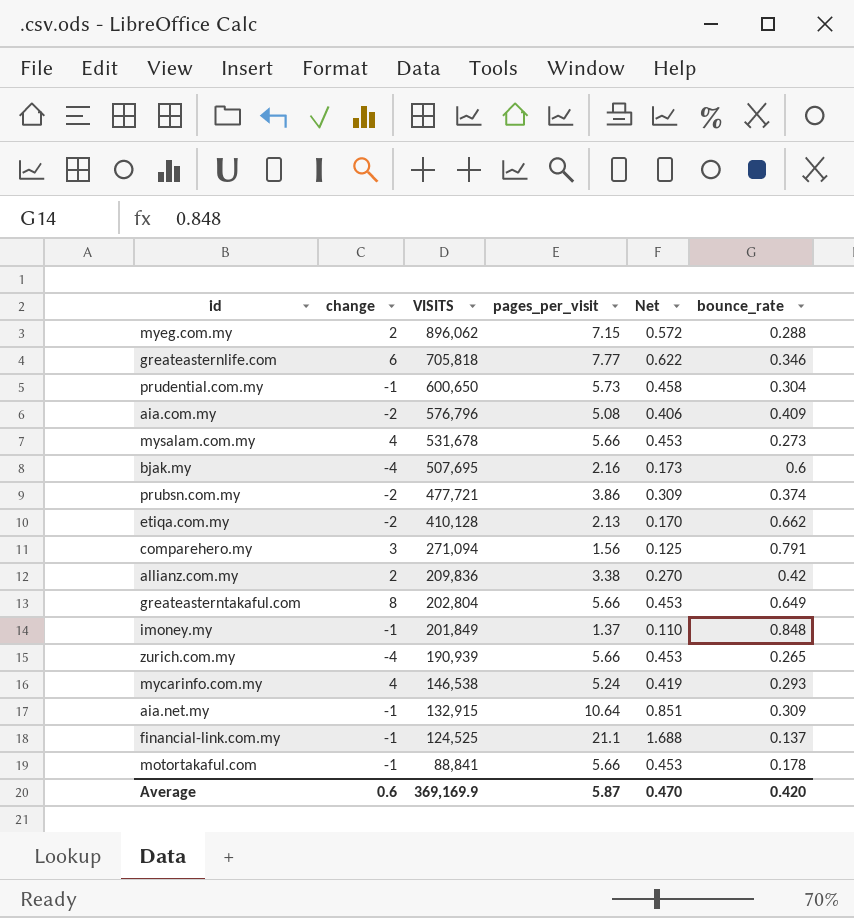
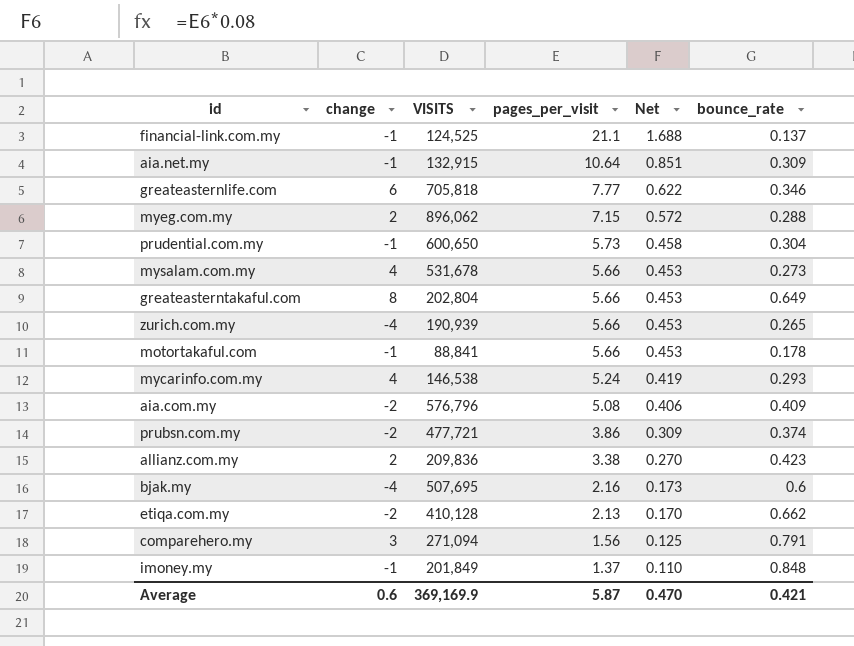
row order: VISITS descending -> pages_per_visit descending
allianz.com.my | bounce_rate: 0.42 -> 0.423
Average | bounce_rate: 0.420 -> 0.421

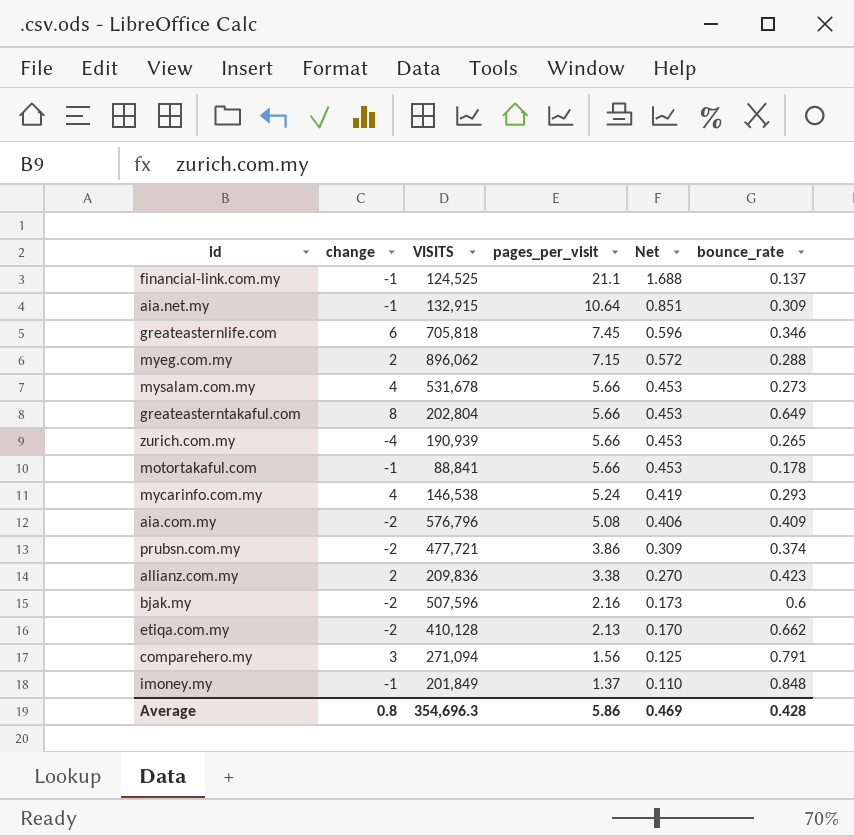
row prudential.com.my: -1 | 600,650 | 5.73 | 0.458 | 0.304 -> none
greateasternlife.com | pages_per_visit: 7.77 -> 7.45
greateasternlife.com | Net: 0.622 -> 0.596
bjak.my | change: -4 -> -2
bjak.my | VISITS: 507,695 -> 507,596
Average | change: 0.6 -> 0.8
Average | VISITS: 369,169.9 -> 354,696.3
Average | pages_per_visit: 5.87 -> 5.86
Average | Net: 0.470 -> 0.469
Average | bounce_rate: 0.421 -> 0.428

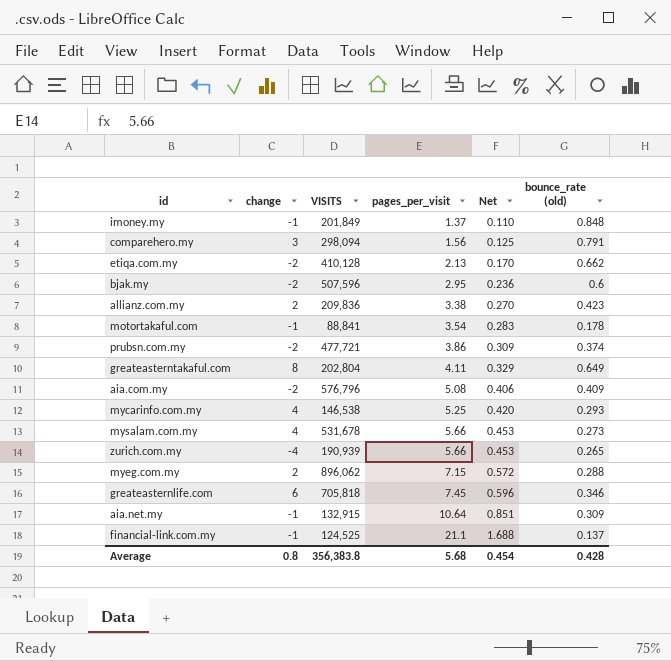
row order: pages_per_visit descending -> pages_per_visit ascending
column name: bounce_rate -> bounce_rate (old)
comparehero.my | VISITS: 271,094 -> 298,094
bjak.my | pages_per_visit: 2.16 -> 2.95
bjak.my | Net: 0.173 -> 0.236
motortakaful.com | pages_per_visit: 5.66 -> 3.54
motortakaful.com | Net: 0.453 -> 0.283
greateasterntakaful.com | pages_per_visit: 5.66 -> 4.11
greateasterntakaful.com | Net: 0.453 -> 0.329
mycarinfo.com.my | pages_per_visit: 5.24 -> 5.25
mycarinfo.com.my | Net: 0.419 -> 0.420
Average | VISITS: 354,696.3 -> 356,383.8
Average | pages_per_visit: 5.86 -> 5.68
Average | Net: 0.469 -> 0.454

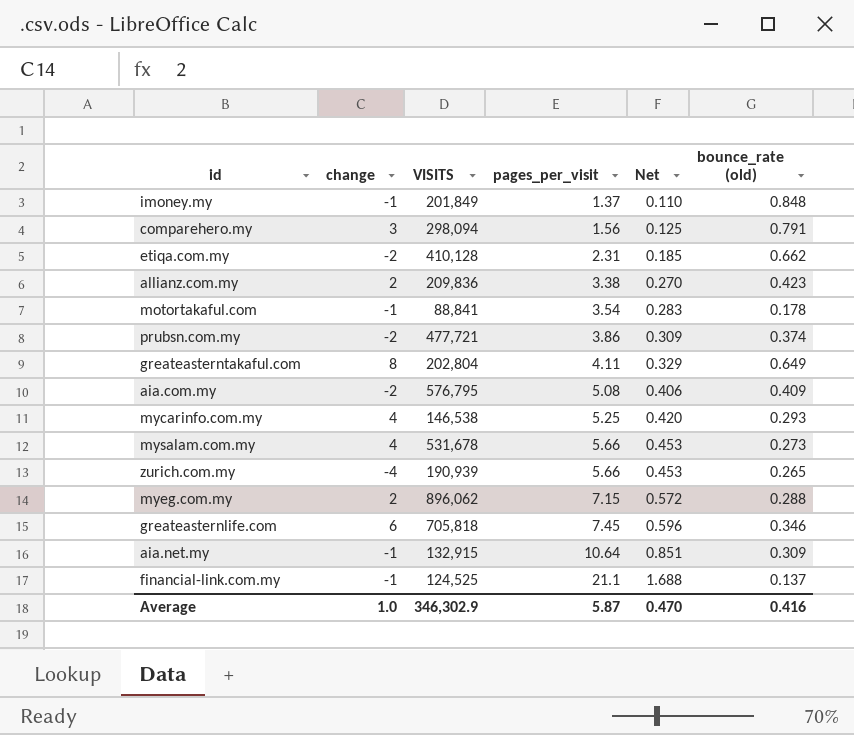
row bjak.my: -2 | 507,596 | 2.95 | 0.236 | 0.6 -> none
etiqa.com.my | pages_per_visit: 2.13 -> 2.31
etiqa.com.my | Net: 0.170 -> 0.185
aia.com.my | VISITS: 576,796 -> 576,795
Average | change: 0.8 -> 1.0
Average | VISITS: 356,383.8 -> 346,302.9
Average | pages_per_visit: 5.68 -> 5.87
Average | Net: 0.454 -> 0.470
Average | bounce_rate (old): 0.428 -> 0.416

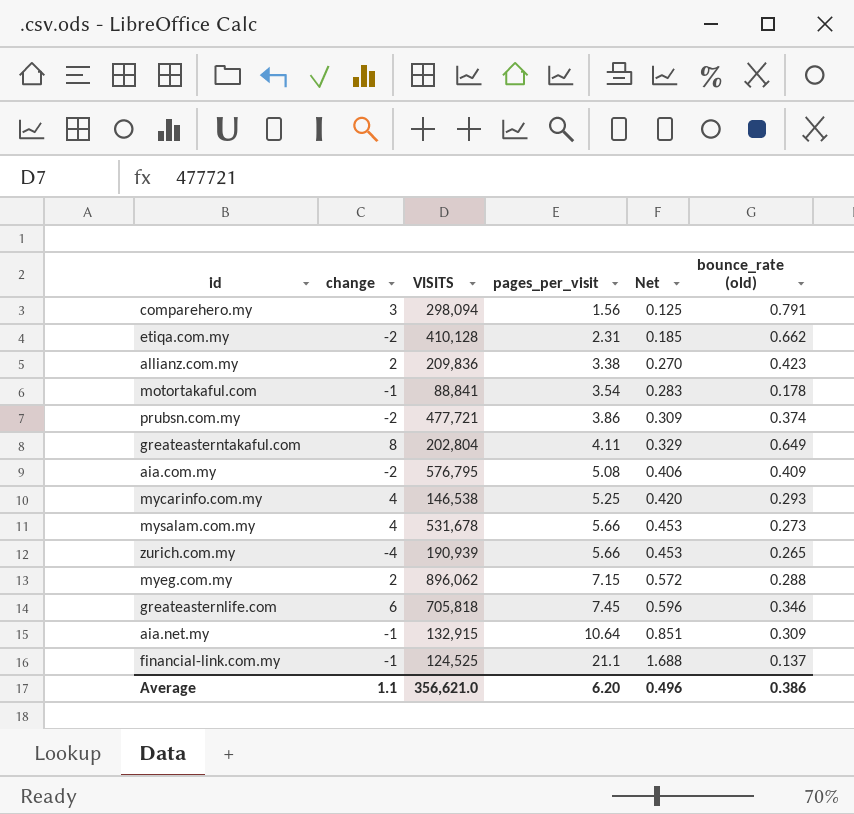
row imoney.my: -1 | 201,849 | 1.37 | 0.110 | 0.848 -> none
Average | change: 1.0 -> 1.1
Average | VISITS: 346,302.9 -> 356,621.0
Average | pages_per_visit: 5.87 -> 6.20
Average | Net: 0.470 -> 0.496
Average | bounce_rate (old): 0.416 -> 0.386

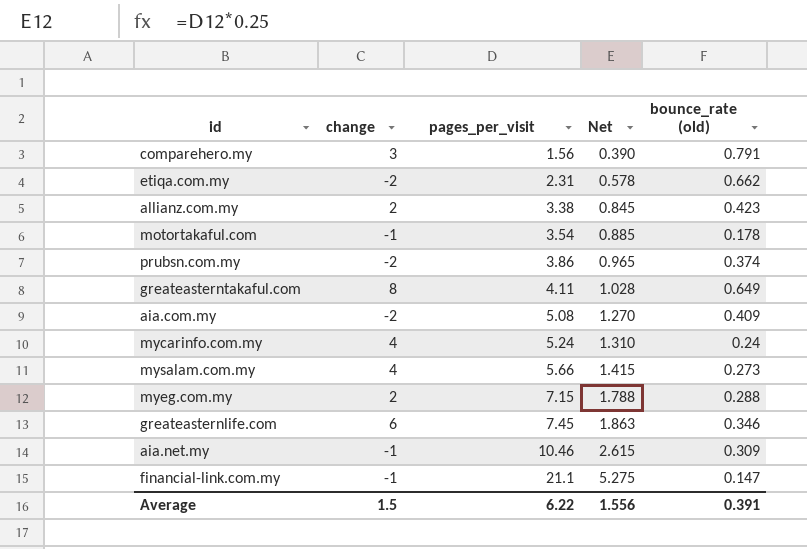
column VISITS | position: 3 -> none
column Net | formula: [pages_per_visit] * 0.08 -> [pages_per_visit] * 0.25
row zurich.com.my: -4 | 190,939 | 5.66 | 0.453 | 0.265 -> none
mycarinfo.com.my | pages_per_visit: 5.25 -> 5.24
mycarinfo.com.my | bounce_rate (old): 0.293 -> 0.24
aia.net.my | pages_per_visit: 10.64 -> 10.46
financial-link.com.my | bounce_rate (old): 0.137 -> 0.147
Average | change: 1.1 -> 1.5
Average | pages_per_visit: 6.20 -> 6.22
Average | Net: 0.496 -> 1.556
Average | bounce_rate (old): 0.386 -> 0.391

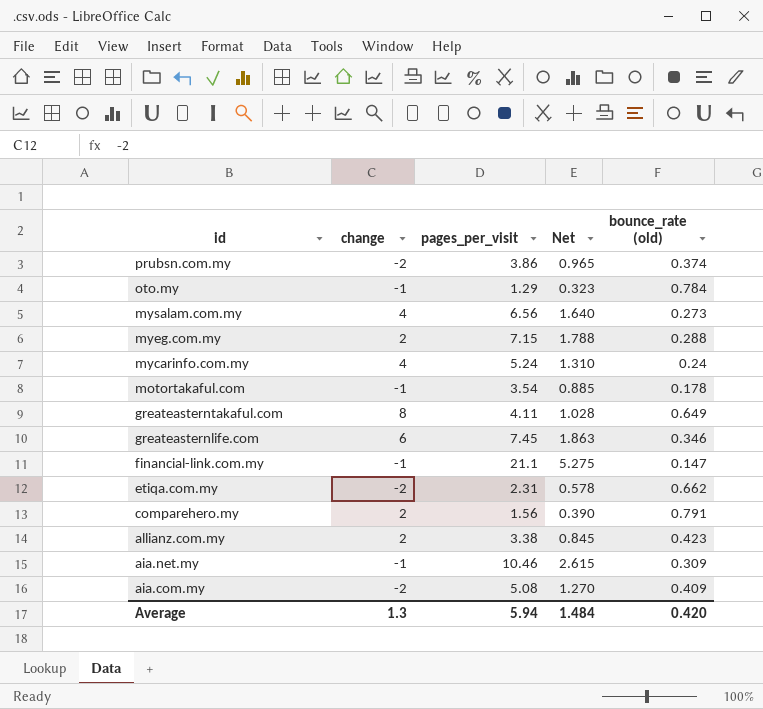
row order: pages_per_visit ascending -> id descending
row oto.my: none -> -1 | 1.29 | 0.323 | 0.784
mysalam.com.my | pages_per_visit: 5.66 -> 6.56
mysalam.com.my | Net: 1.415 -> 1.640
comparehero.my | change: 3 -> 2
Average | change: 1.5 -> 1.3
Average | pages_per_visit: 6.22 -> 5.94
Average | Net: 1.556 -> 1.484
Average | bounce_rate (old): 0.391 -> 0.420

